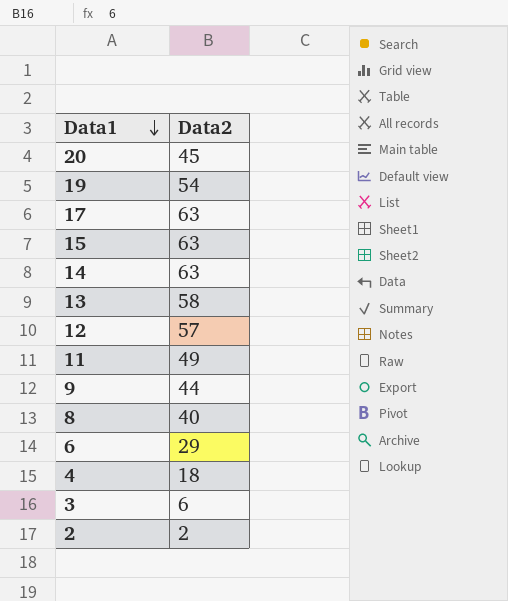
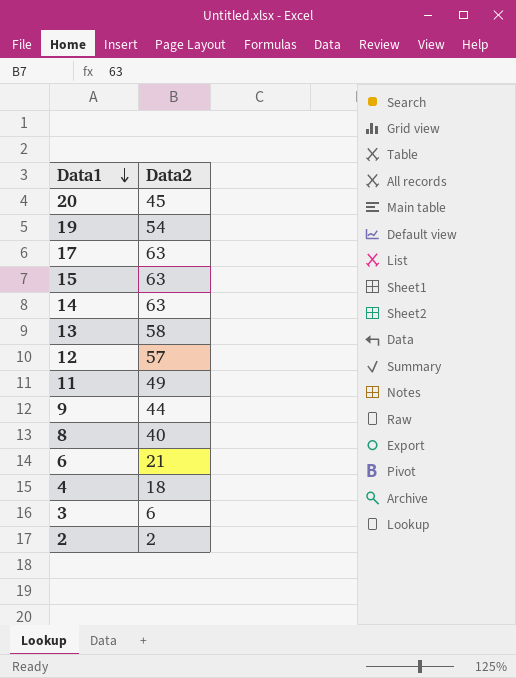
6 | Data2: 29 -> 21

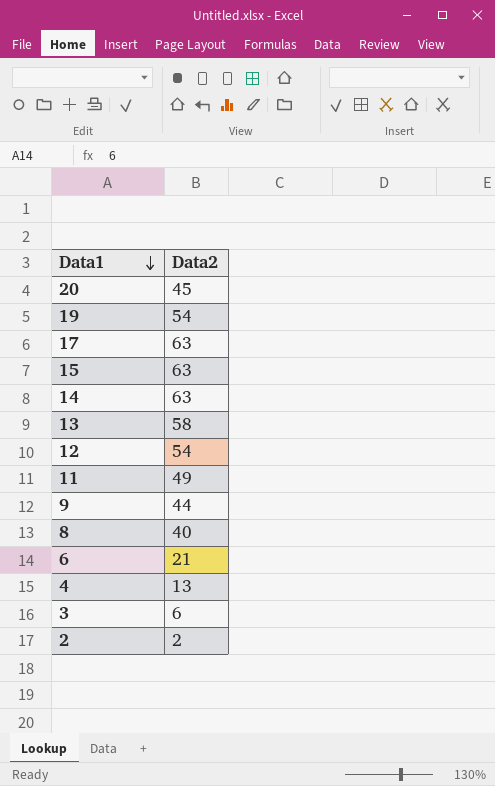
12 | Data2: 57 -> 54
4 | Data2: 18 -> 13

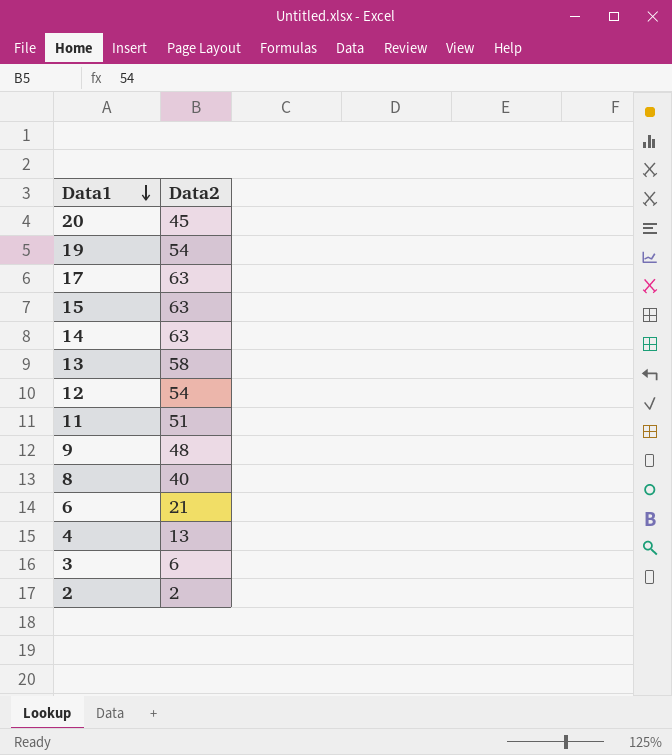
11 | Data2: 49 -> 51
9 | Data2: 44 -> 48

